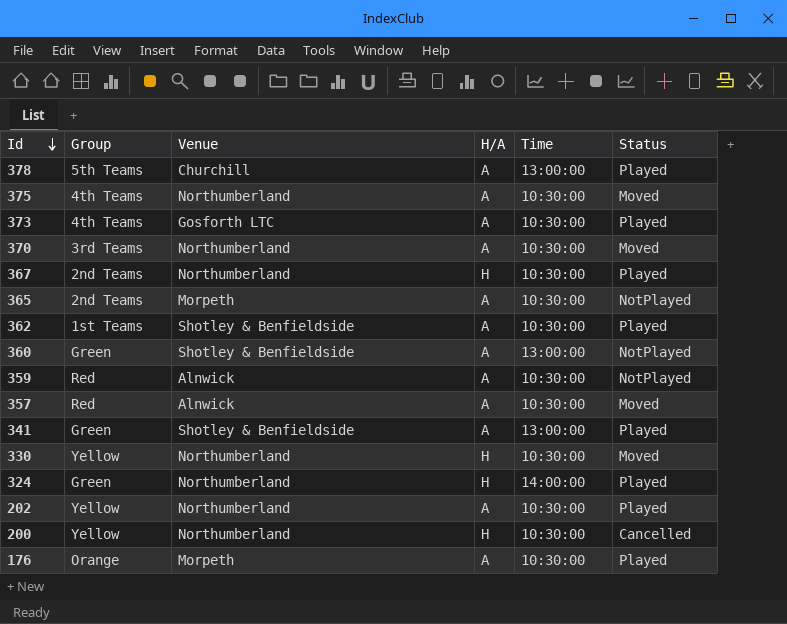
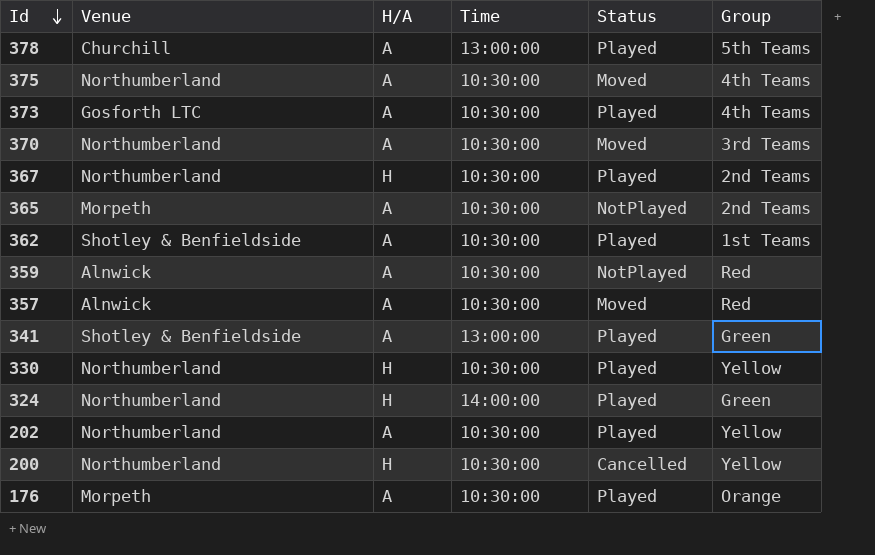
column Group | position: 2 -> 6
row 360: Green | Shotley & Benfieldside | A | 13:00:00 | NotPlayed -> none
330 | Status: Moved -> Played

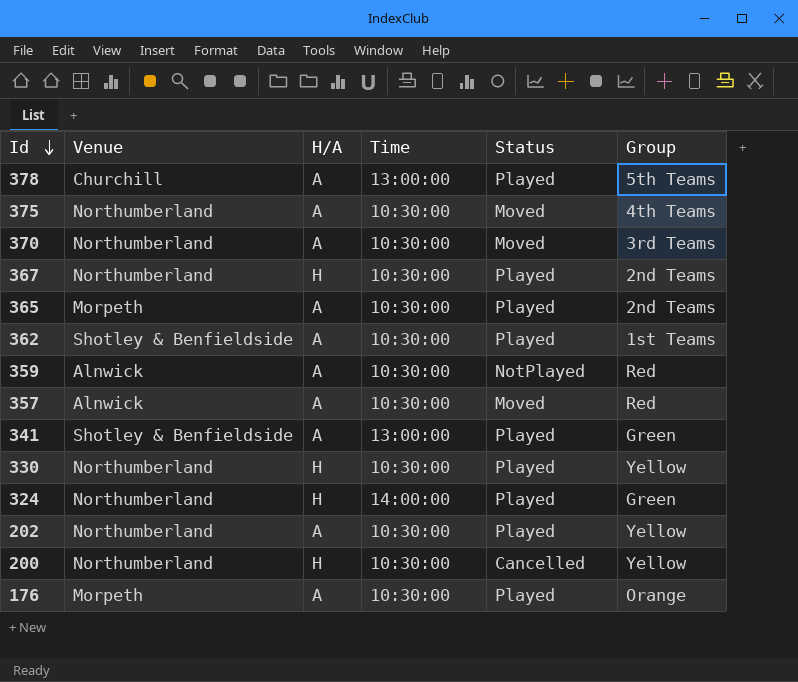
row 373: Gosforth LTC | A | 10:30:00 | Played | 4th Teams -> none
365 | Status: NotPlayed -> Played

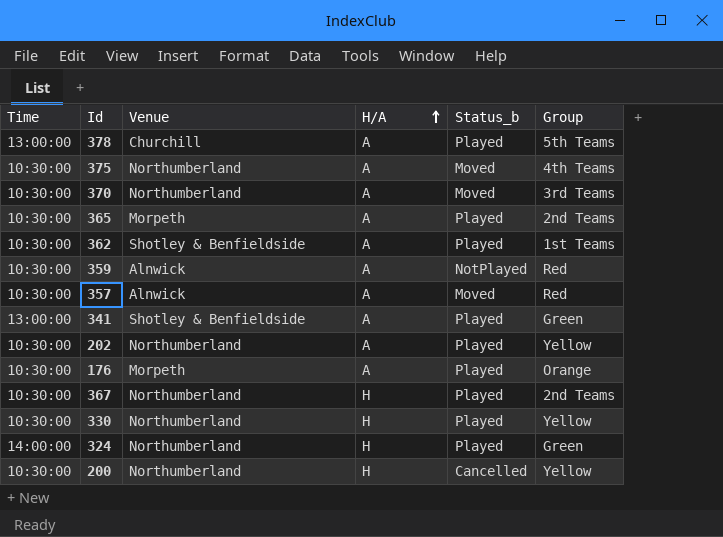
row order: Id descending -> H/A ascending
column Time | position: 4 -> 1
column name: Status -> Status_b

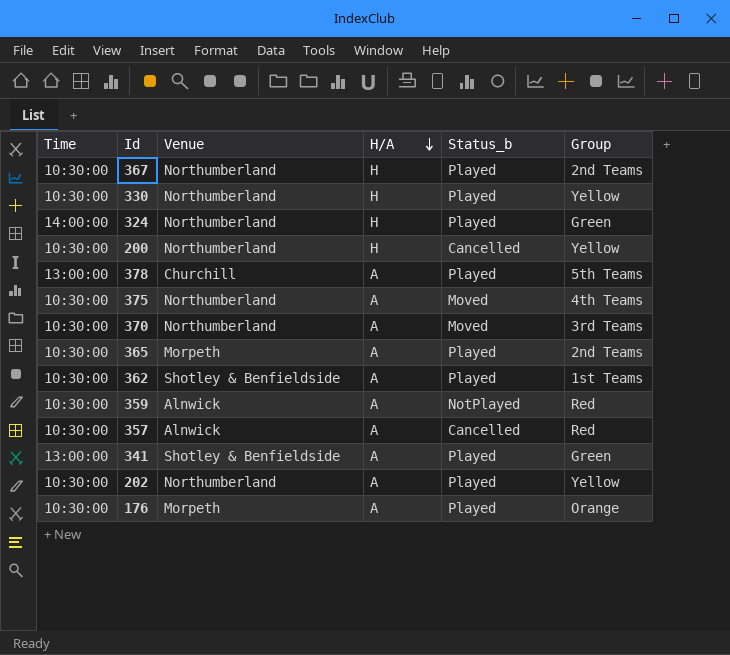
row order: H/A ascending -> H/A descending
357 | Status_b: Moved -> Cancelled

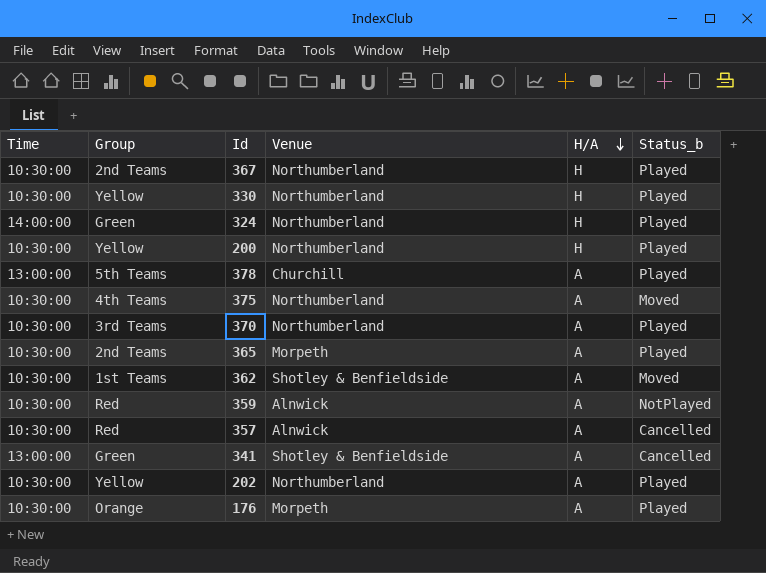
column Group | position: 6 -> 2
200 | Status_b: Cancelled -> Played
370 | Status_b: Moved -> Played
362 | Status_b: Played -> Moved
341 | Status_b: Played -> Cancelled

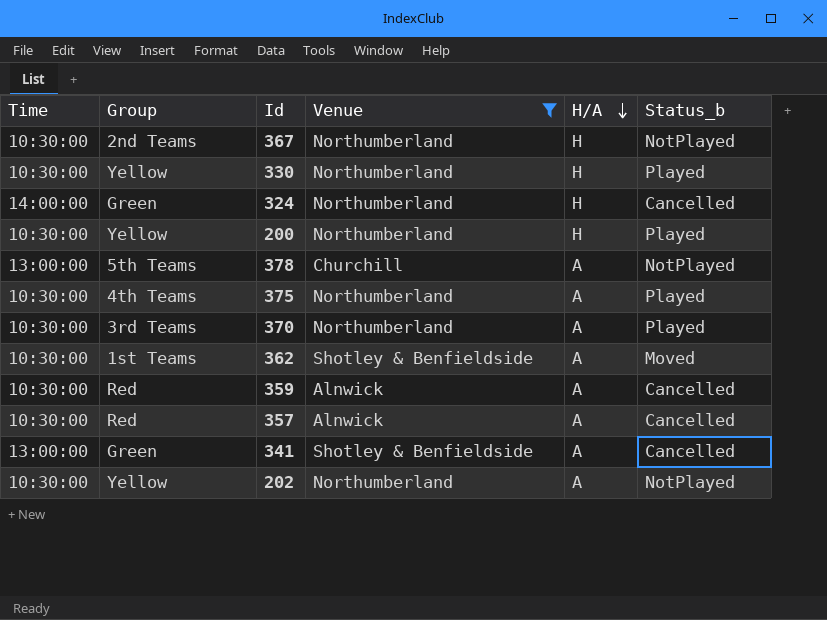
filter: none -> Venue != Morpeth
367 | Status_b: Played -> NotPlayed
324 | Status_b: Played -> Cancelled
378 | Status_b: Played -> NotPlayed
375 | Status_b: Moved -> Played
359 | Status_b: NotPlayed -> Cancelled
202 | Status_b: Played -> NotPlayed

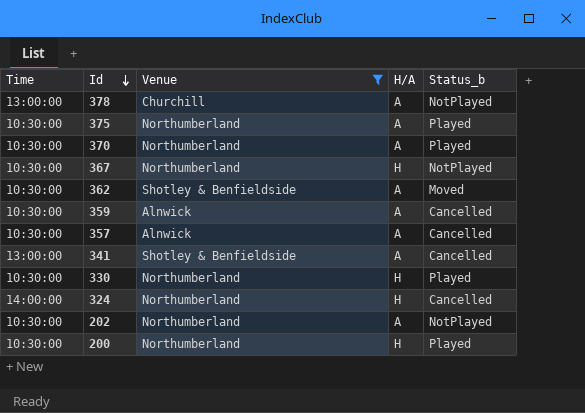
row order: H/A descending -> Id descending
column Group | position: 2 -> none

